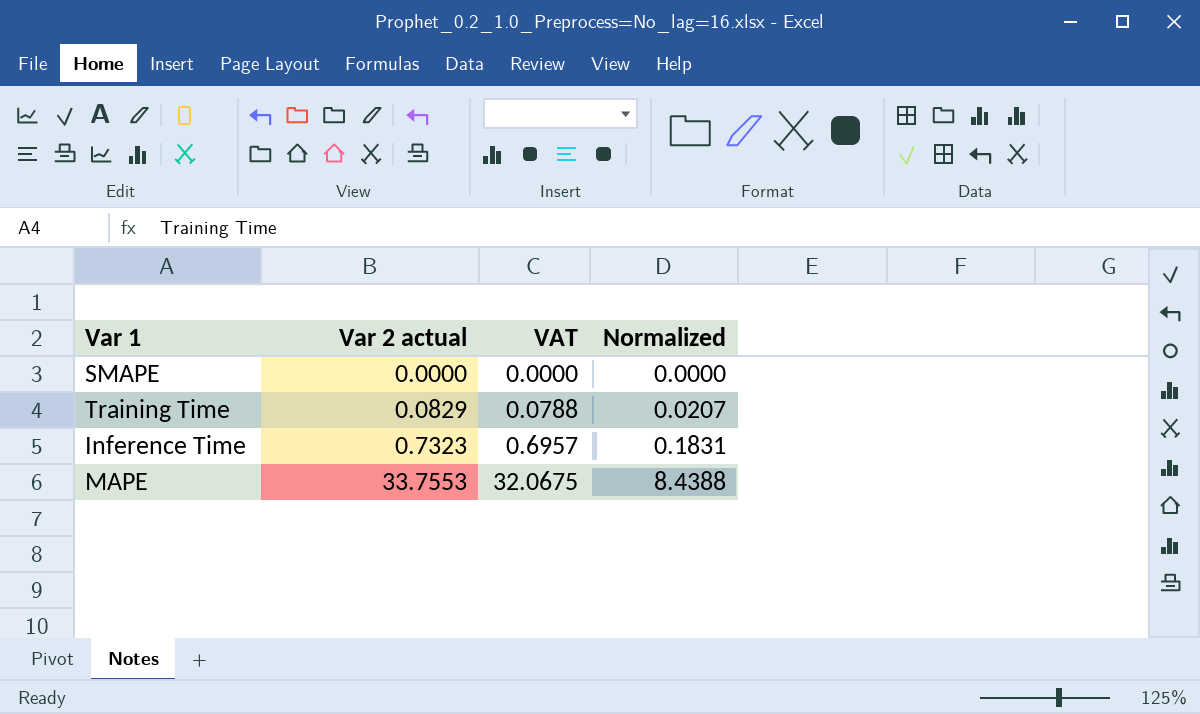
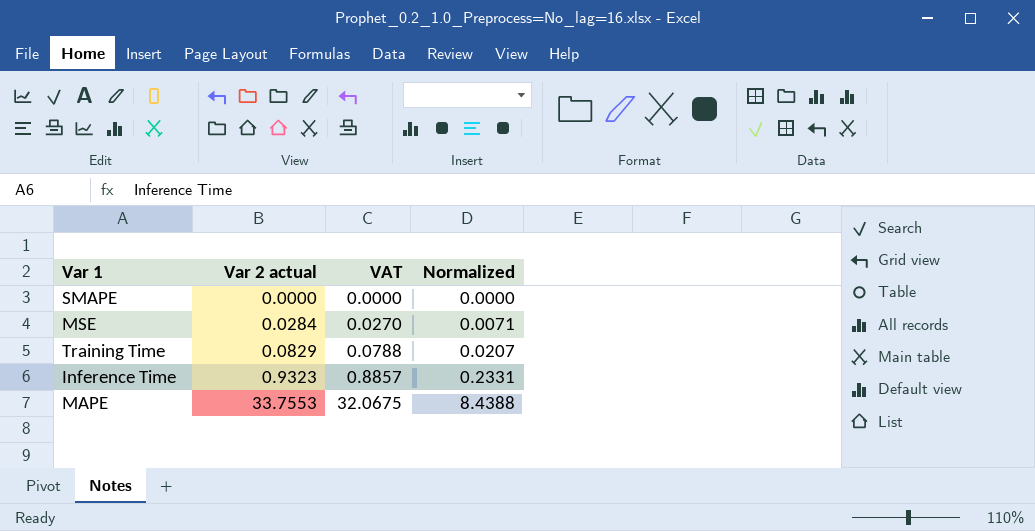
row MSE: none -> 0.0284 | 0.0270 | 0.0071
Inference Time | Var 2 actual: 0.7323 -> 0.9323
Inference Time | VAT: 0.6957 -> 0.8857
Inference Time | Normalized: 0.1831 -> 0.2331

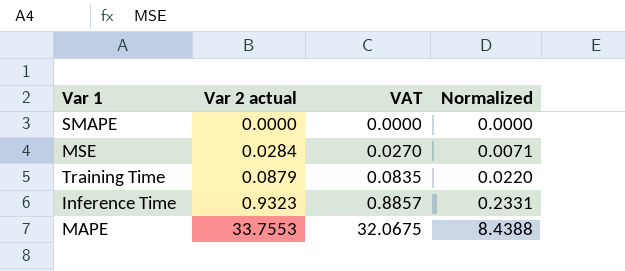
Training Time | Var 2 actual: 0.0829 -> 0.0879
Training Time | VAT: 0.0788 -> 0.0835
Training Time | Normalized: 0.0207 -> 0.0220

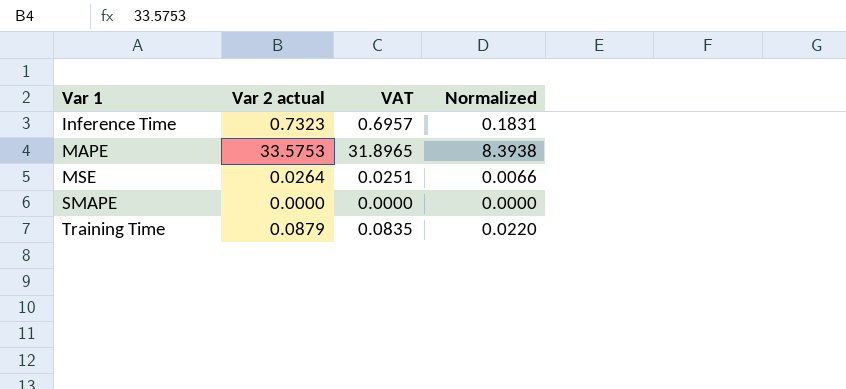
row order: Var 2 actual ascending -> Var 1 ascending
Inference Time | Var 2 actual: 0.9323 -> 0.7323
Inference Time | VAT: 0.8857 -> 0.6957
Inference Time | Normalized: 0.2331 -> 0.1831
MAPE | Var 2 actual: 33.7553 -> 33.5753
MAPE | VAT: 32.0675 -> 31.8965
MAPE | Normalized: 8.4388 -> 8.3938
MSE | Var 2 actual: 0.0284 -> 0.0264
MSE | VAT: 0.0270 -> 0.0251
MSE | Normalized: 0.0071 -> 0.0066

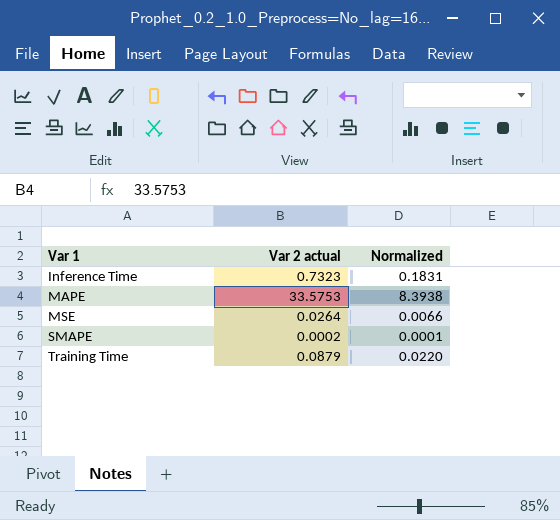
column VAT | formula: [Var 2 actual] * 0.95 -> none
SMAPE | Var 2 actual: 0.0000 -> 0.0002
SMAPE | Normalized: 0.0000 -> 0.0001

